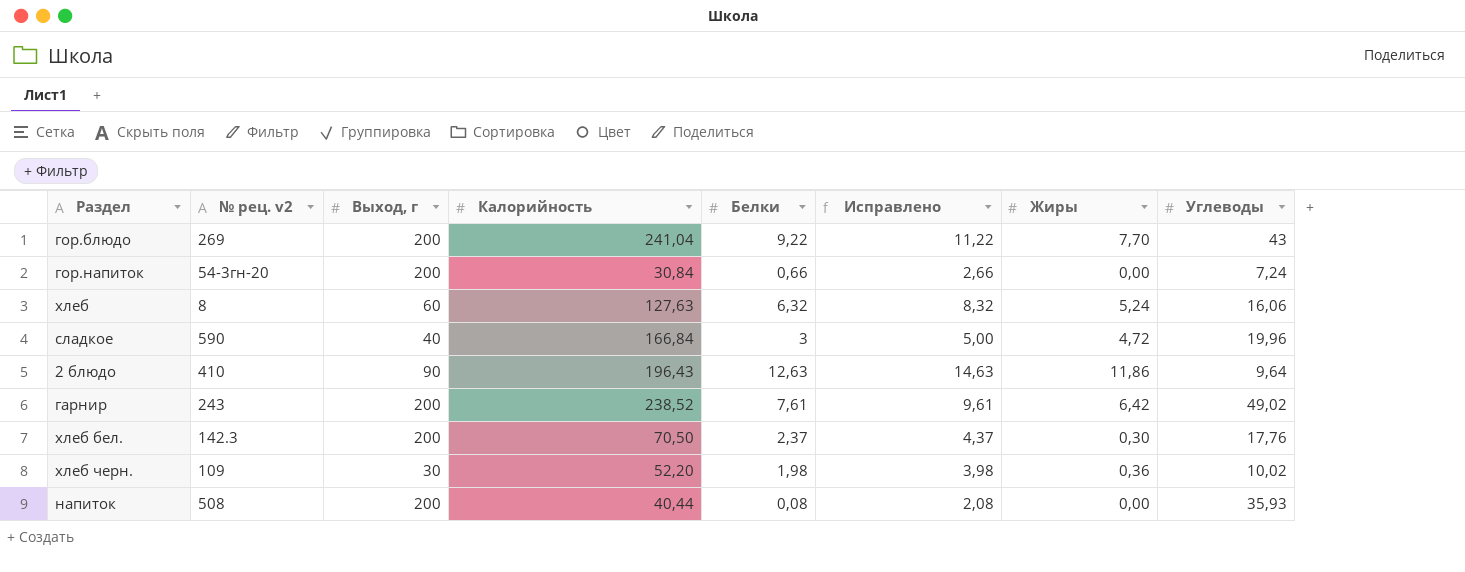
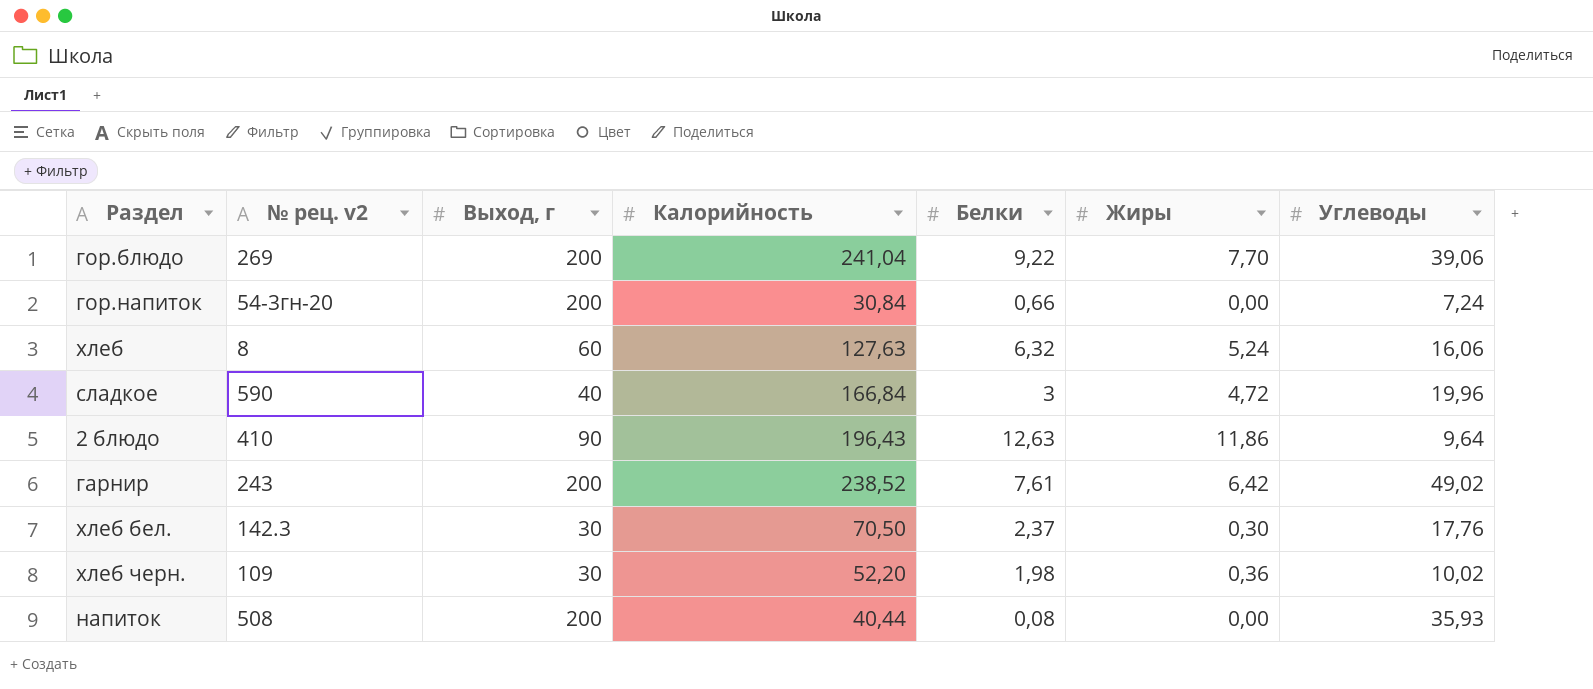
column Исправлено | formula: [Белки] + 2 -> none
гор.блюдо | Углеводы: 43 -> 39,06
хлеб бел. | Выход, г: 200 -> 30

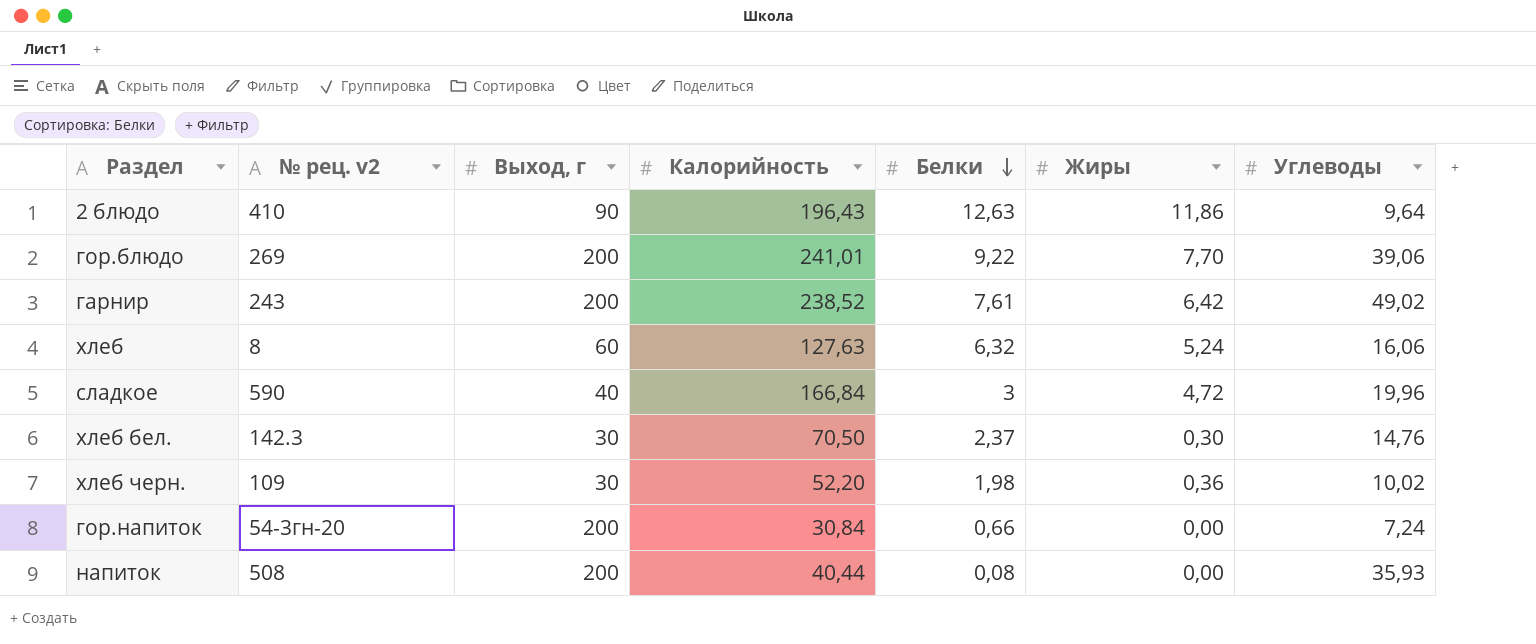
row order: none -> Белки descending
гор.блюдо | Калорийность: 241,04 -> 241,01
хлеб бел. | Углеводы: 17,76 -> 14,76

